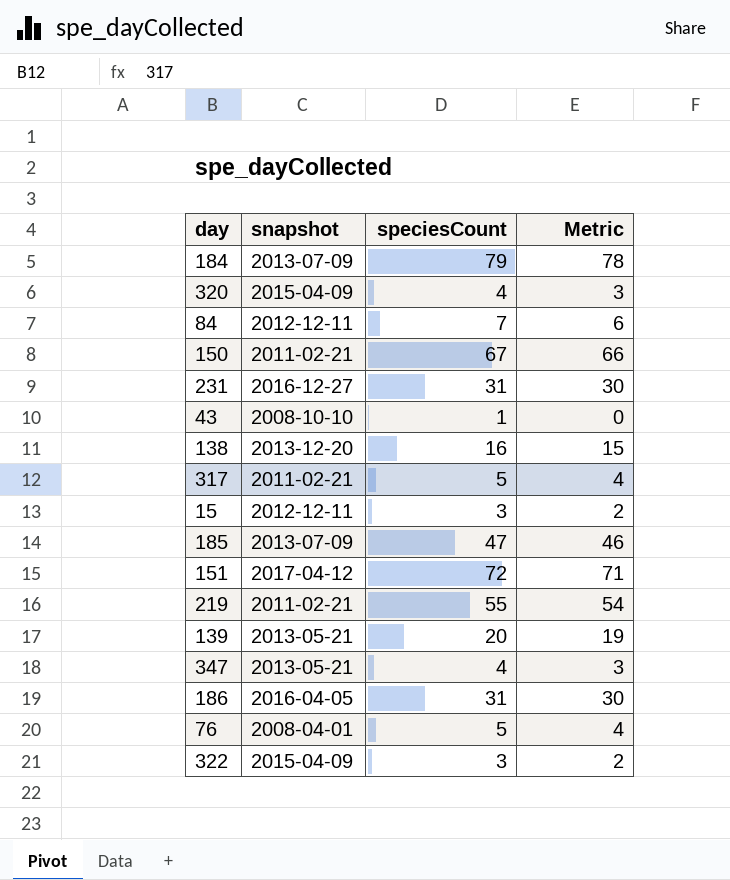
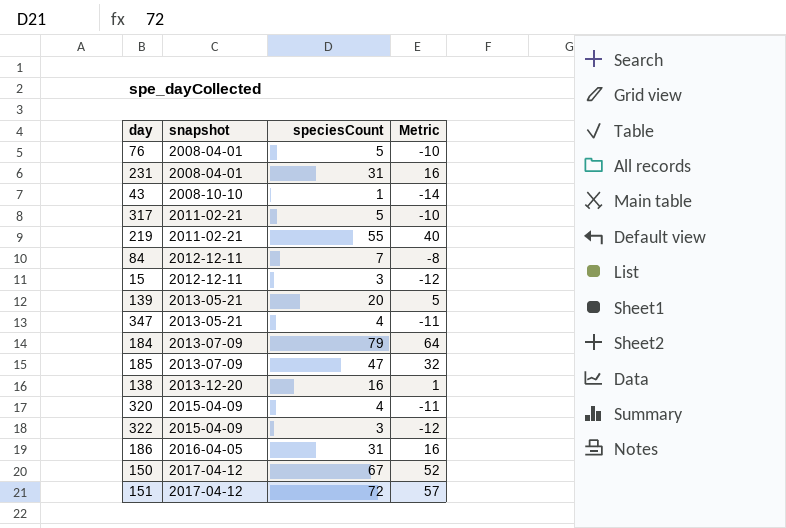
row order: none -> snapshot ascending
column Metric | formula: [speciesCount] - 1 -> [speciesCount] - 15
231 | snapshot: 2016-12-27 -> 2008-04-01
150 | snapshot: 2011-02-21 -> 2017-04-12

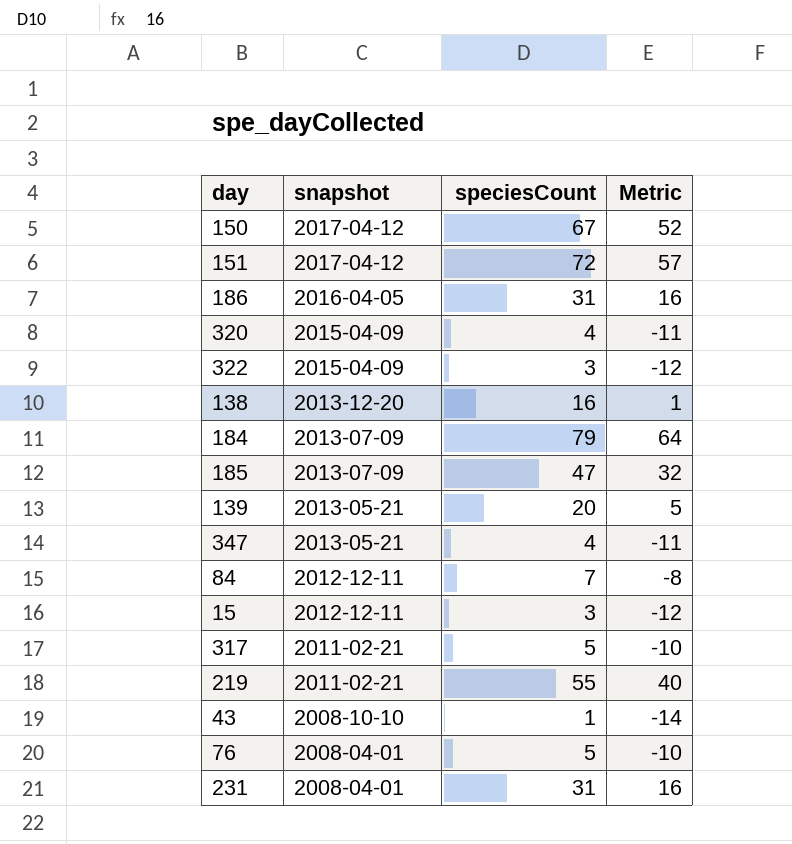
row order: snapshot ascending -> snapshot descending

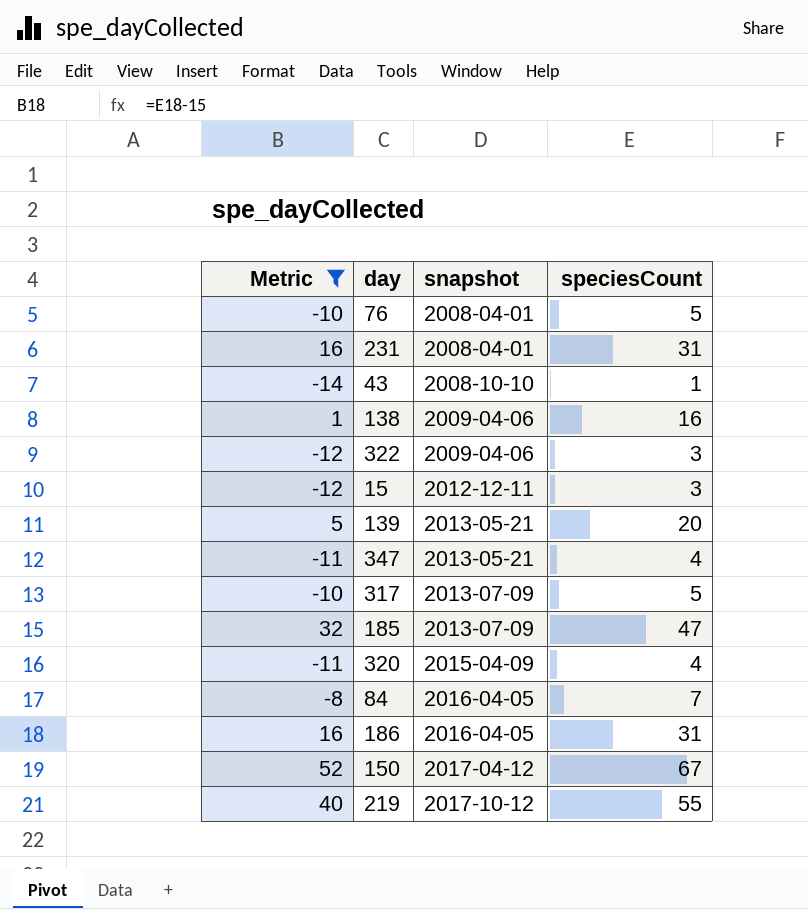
filter: none -> Metric <= 52
row order: snapshot descending -> snapshot ascending
column Metric | position: 4 -> 1
138 | snapshot: 2013-12-20 -> 2009-04-06
322 | snapshot: 2015-04-09 -> 2009-04-06
317 | snapshot: 2011-02-21 -> 2013-07-09
84 | snapshot: 2012-12-11 -> 2016-04-05
219 | snapshot: 2011-02-21 -> 2017-10-12

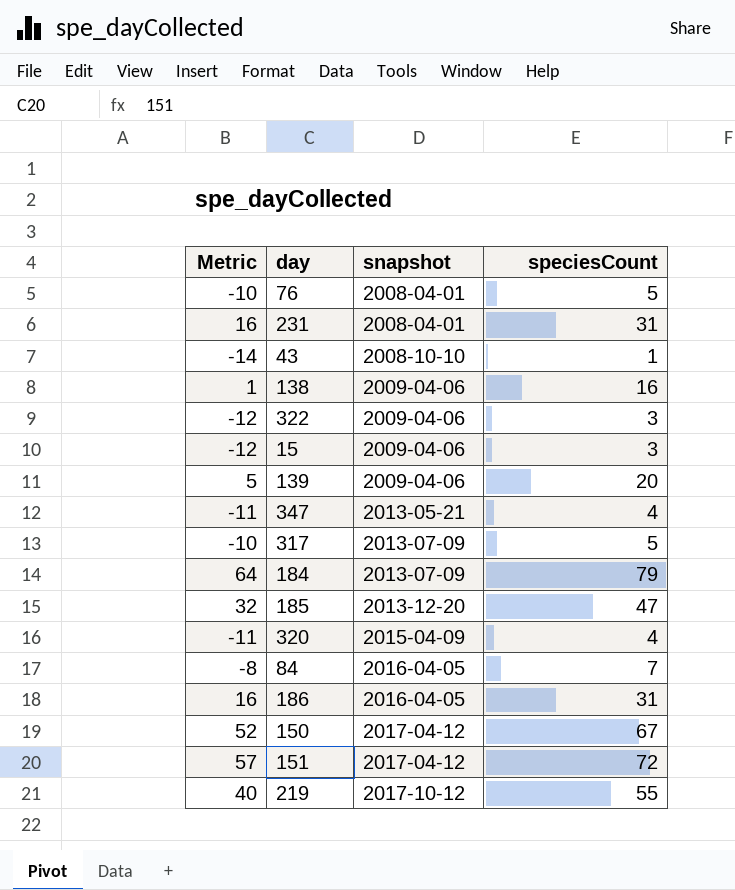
filter: Metric <= 52 -> none
15 | snapshot: 2012-12-11 -> 2009-04-06
139 | snapshot: 2013-05-21 -> 2009-04-06
185 | snapshot: 2013-07-09 -> 2013-12-20

